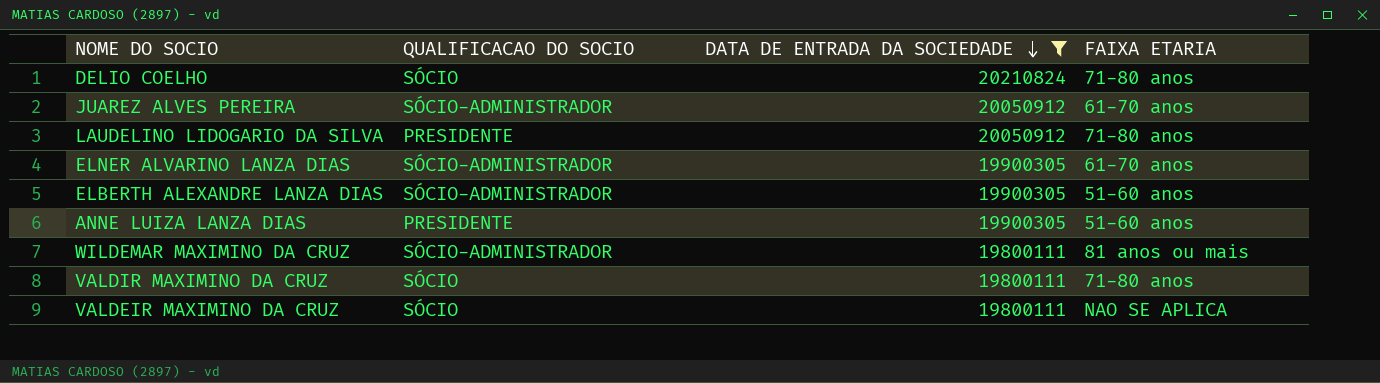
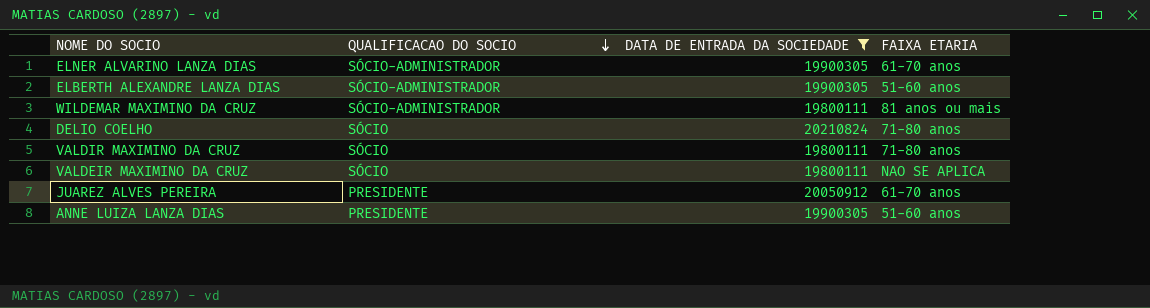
row order: DATA DE ENTRADA DA SOCIEDADE descending -> QUALIFICACAO DO SOCIO descending
row LAUDELINO LIDOGARIO DA SILVA: PRESIDENTE | 20050912 | 71-80 anos -> none
JUAREZ ALVES PEREIRA | QUALIFICACAO DO SOCIO: SÓCIO-ADMINISTRADOR -> PRESIDENTE

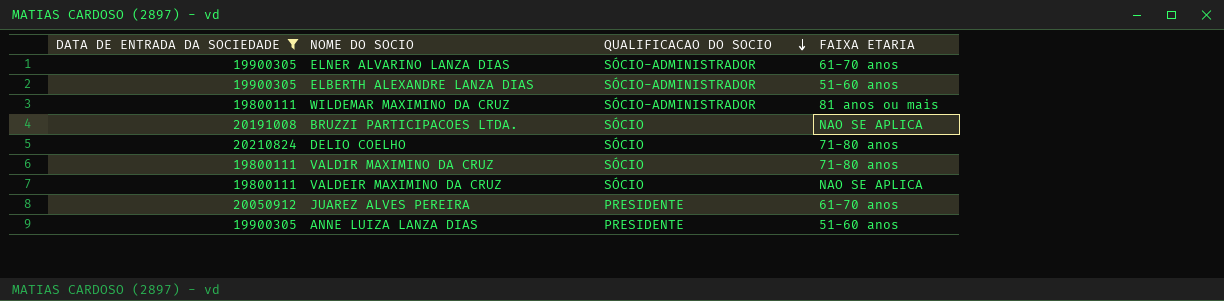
column DATA DE ENTRADA DA SOCIEDADE | position: 3 -> 1
row BRUZZI PARTICIPACOES LTDA.: none -> 20191008 | SÓCIO | NAO SE APLICA

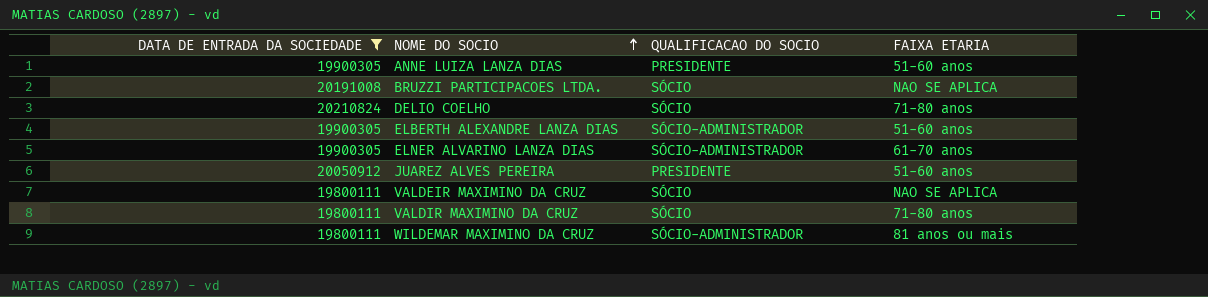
row order: QUALIFICACAO DO SOCIO descending -> NOME DO SOCIO ascending
JUAREZ ALVES PEREIRA | FAIXA ETARIA: 61-70 anos -> 51-60 anos

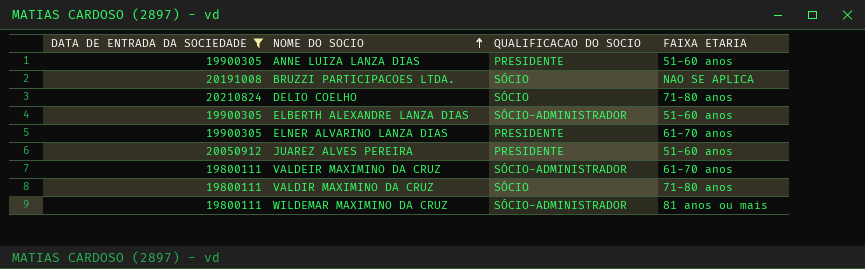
ELNER ALVARINO LANZA DIAS | QUALIFICACAO DO SOCIO: SÓCIO-ADMINISTRADOR -> PRESIDENTE
VALDEIR MAXIMINO DA CRUZ | QUALIFICACAO DO SOCIO: SÓCIO -> SÓCIO-ADMINISTRADOR
VALDEIR MAXIMINO DA CRUZ | FAIXA ETARIA: NAO SE APLICA -> 61-70 anos

